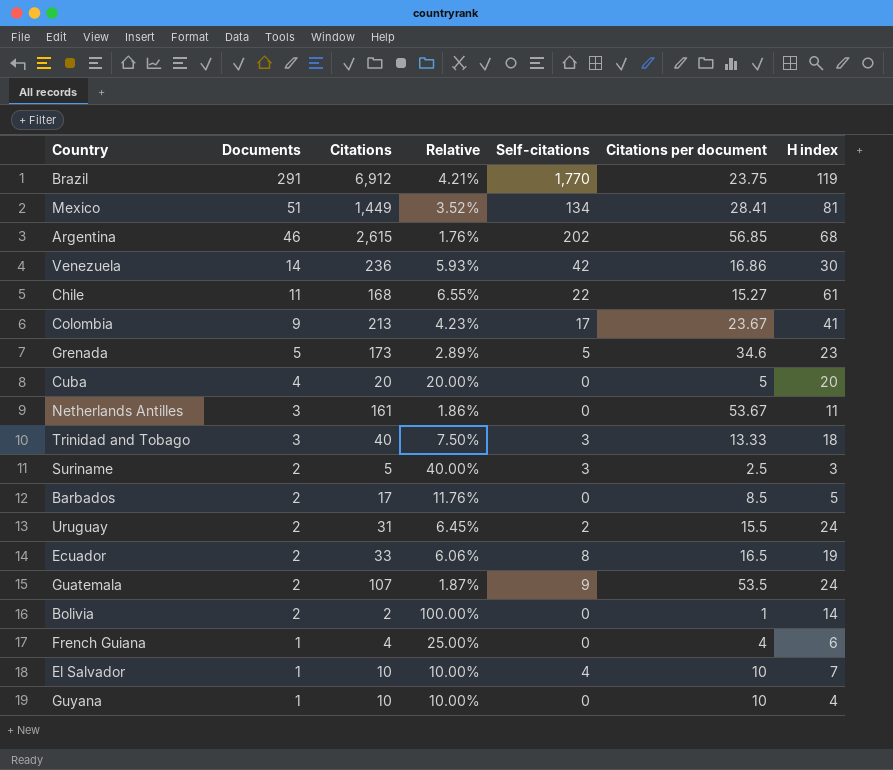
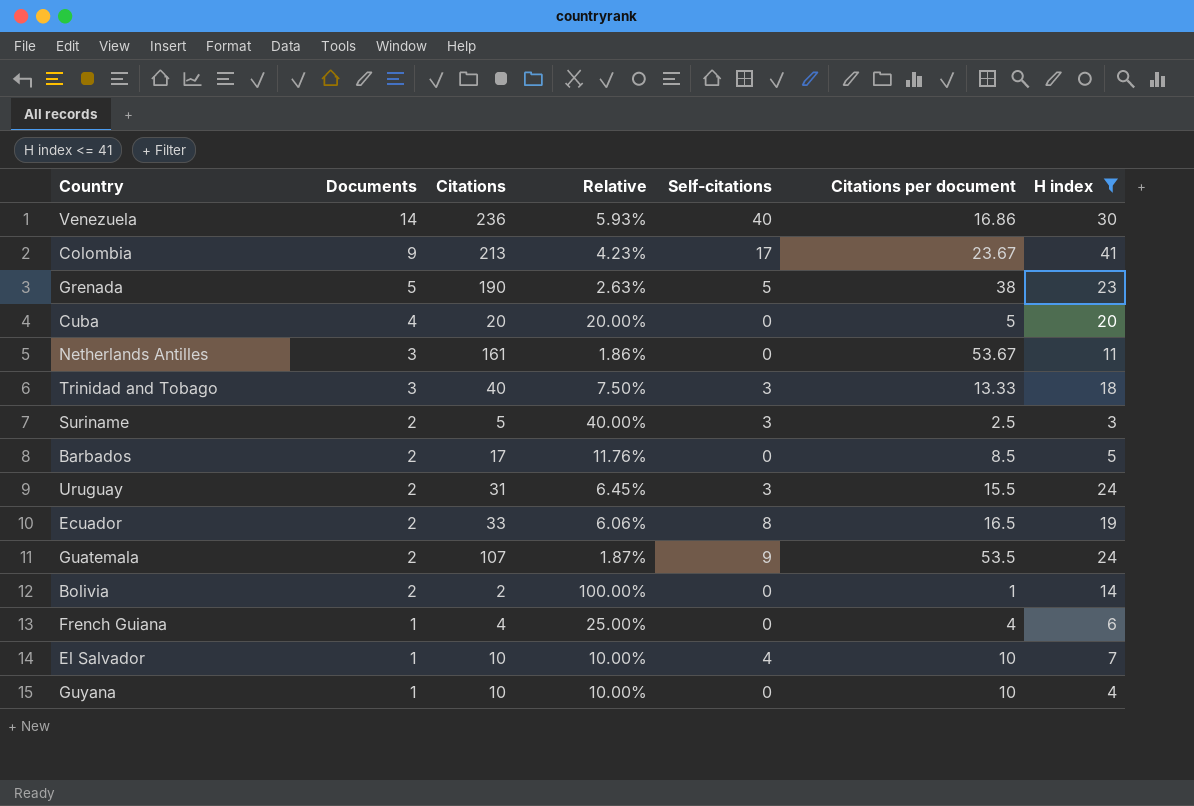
filter: none -> H index <= 41
Venezuela | Self-citations: 42 -> 40
Grenada | Citations: 173 -> 190
Grenada | Relative: 2.89% -> 2.63%
Grenada | Citations per document: 34.6 -> 38
Uruguay | Self-citations: 2 -> 3

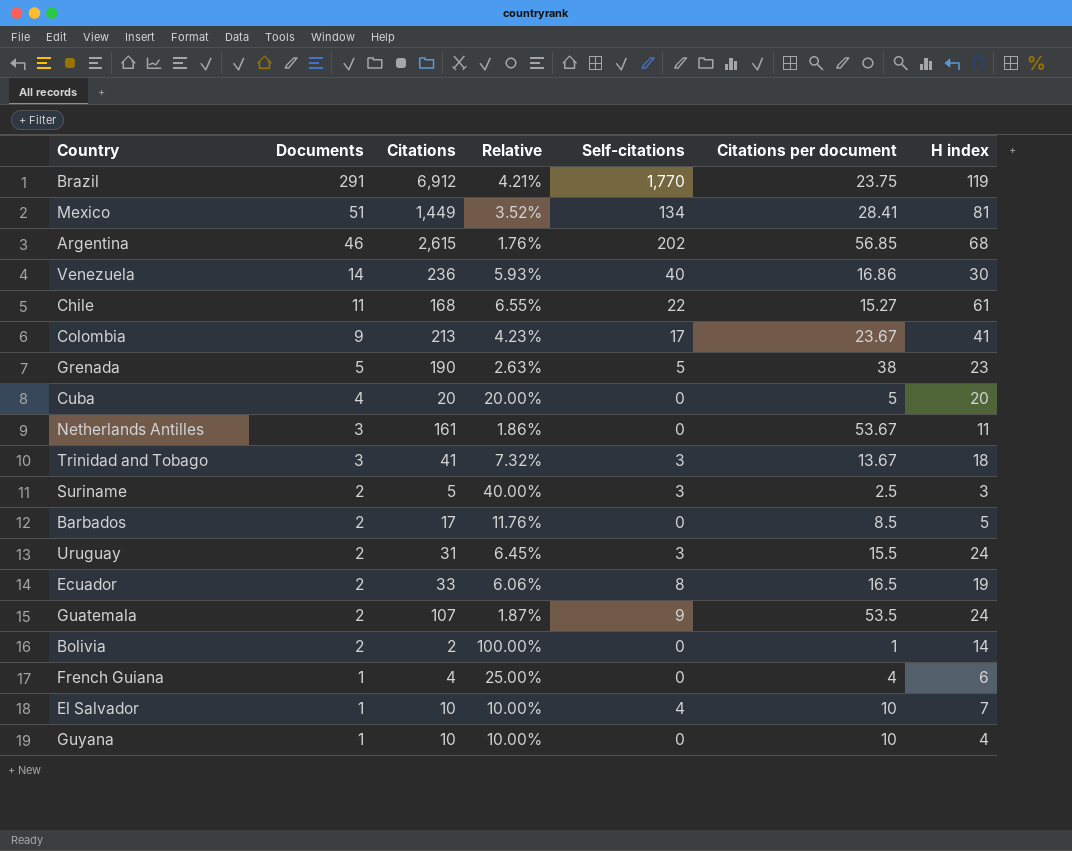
filter: H index <= 41 -> none
Trinidad and Tobago | Citations: 40 -> 41
Trinidad and Tobago | Relative: 7.50% -> 7.32%
Trinidad and Tobago | Citations per document: 13.33 -> 13.67

